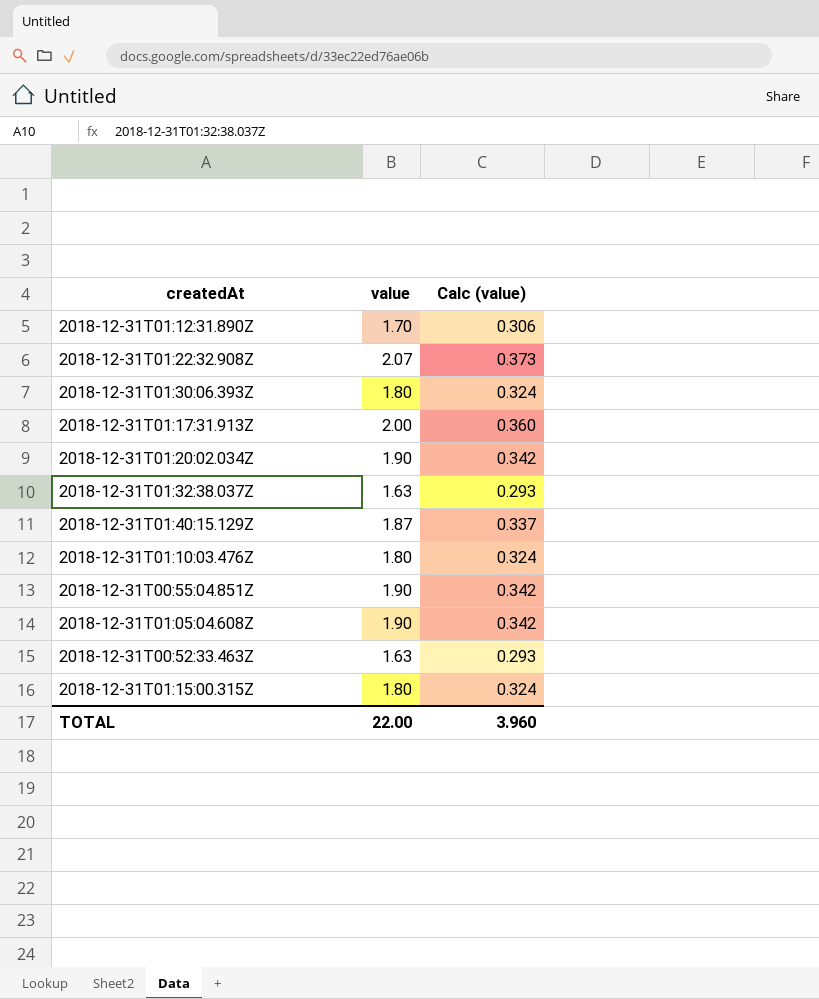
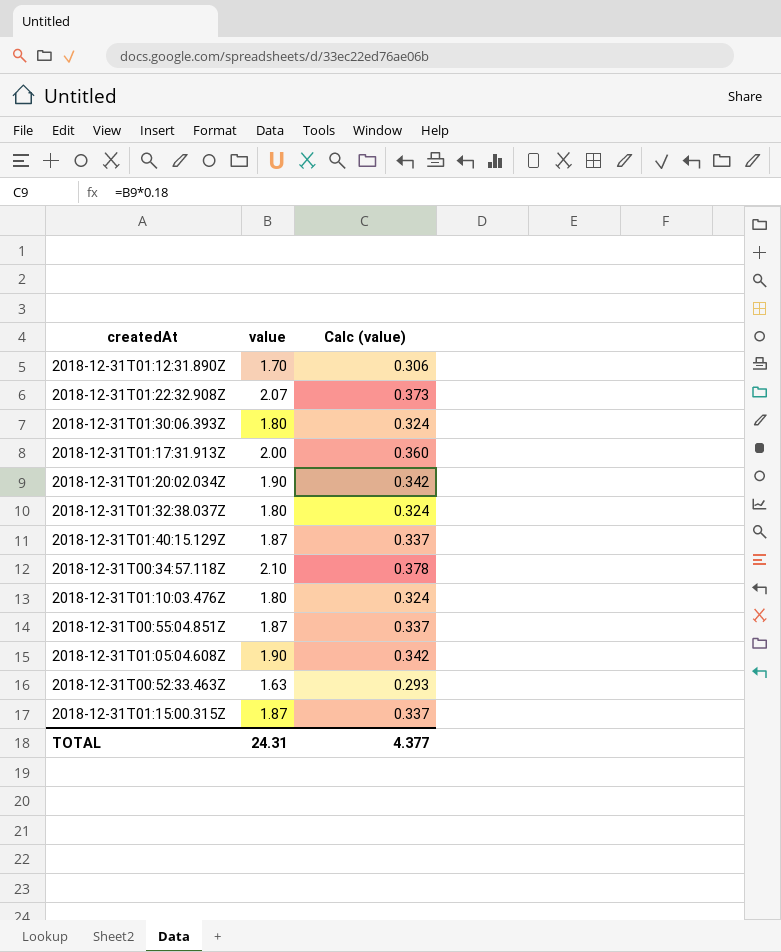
2018-12-31T01:32:38.037Z | value: 1.63 -> 1.80
2018-12-31T01:32:38.037Z | Calc (value): 0.293 -> 0.324
row 2018-12-31T00:34:57.118Z: none -> 2.10 | 0.378
2018-12-31T00:55:04.851Z | value: 1.90 -> 1.87
2018-12-31T00:55:04.851Z | Calc (value): 0.342 -> 0.337
2018-12-31T01:15:00.315Z | value: 1.80 -> 1.87
2018-12-31T01:15:00.315Z | Calc (value): 0.324 -> 0.337
TOTAL | value: 22.00 -> 24.31
TOTAL | Calc (value): 3.960 -> 4.377

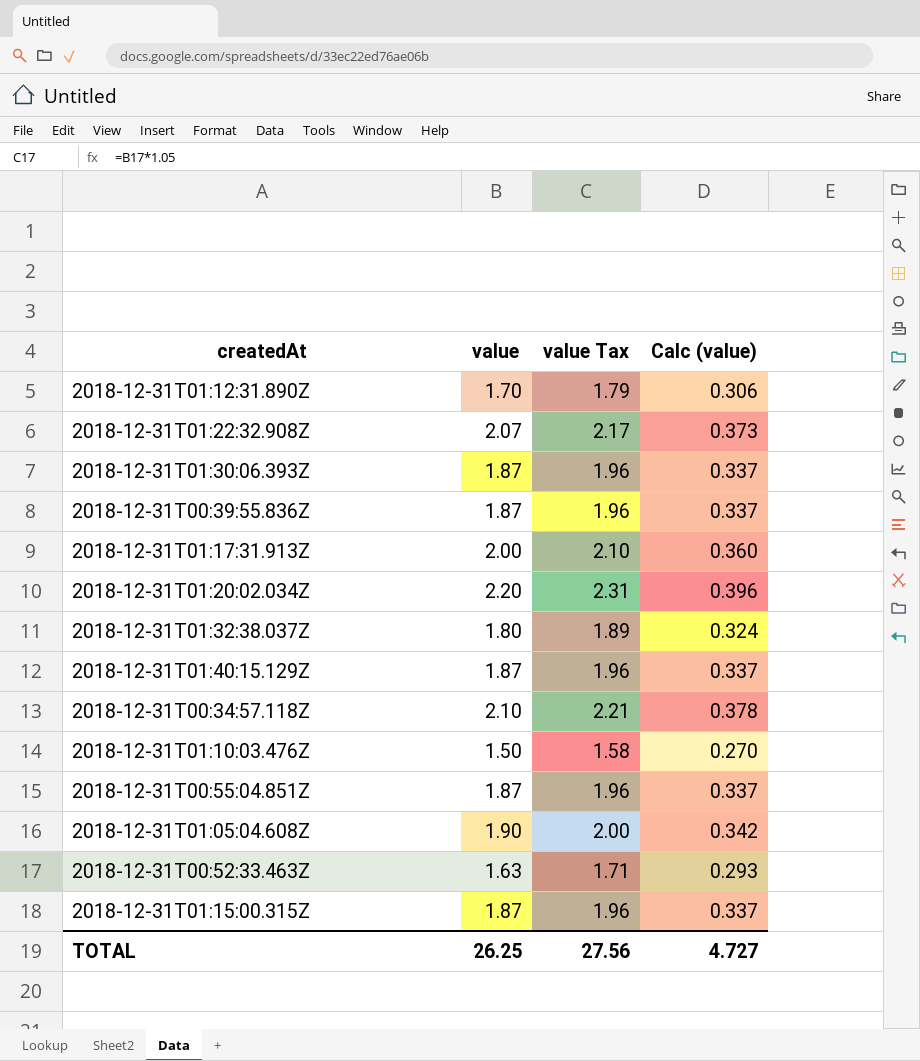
column value Tax | formula: none -> [value] * 1.05
2018-12-31T01:30:06.393Z | value: 1.80 -> 1.87
2018-12-31T01:30:06.393Z | Calc (value): 0.324 -> 0.337
row 2018-12-31T00:39:55.836Z: none -> 1.87 | 1.96 | 0.337
2018-12-31T01:20:02.034Z | value: 1.90 -> 2.20
2018-12-31T01:20:02.034Z | Calc (value): 0.342 -> 0.396
2018-12-31T01:10:03.476Z | value: 1.80 -> 1.50
2018-12-31T01:10:03.476Z | Calc (value): 0.324 -> 0.270
TOTAL | value: 24.31 -> 26.25
TOTAL | Calc (value): 4.377 -> 4.727

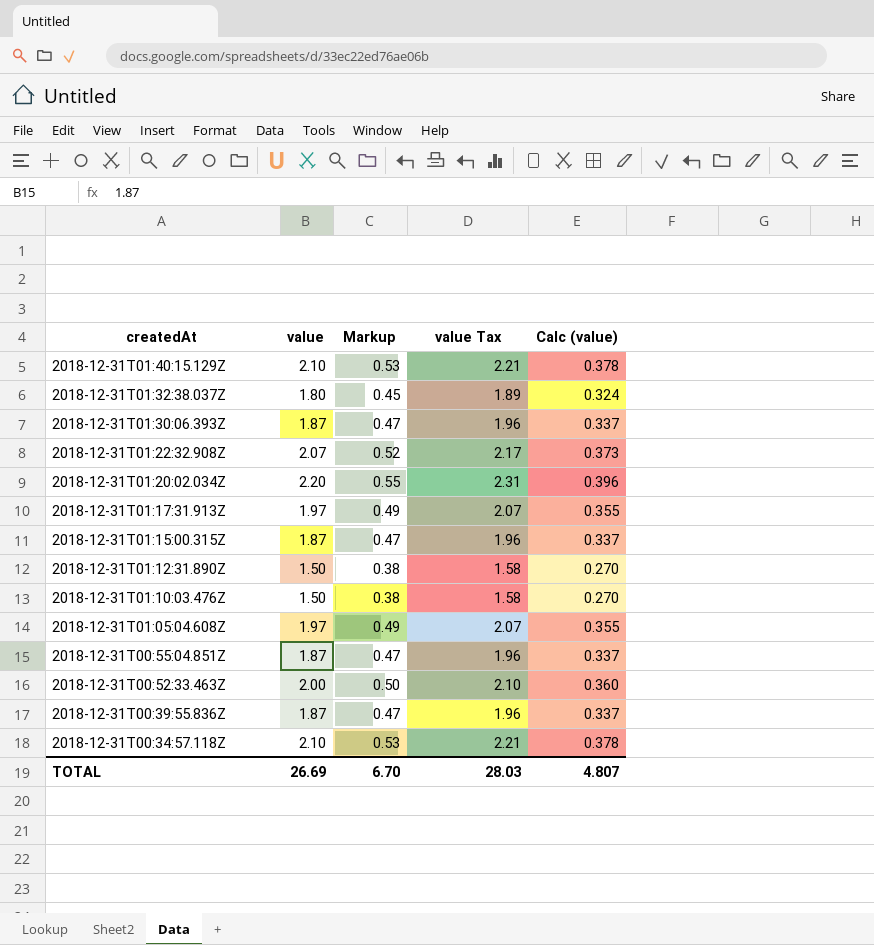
row order: none -> createdAt descending
column Markup | formula: none -> [value] * 0.25
2018-12-31T01:40:15.129Z | value: 1.87 -> 2.10
2018-12-31T01:40:15.129Z | value Tax: 1.96 -> 2.21
2018-12-31T01:40:15.129Z | Calc (value): 0.337 -> 0.378
2018-12-31T01:17:31.913Z | value: 2.00 -> 1.97
2018-12-31T01:17:31.913Z | value Tax: 2.10 -> 2.07
2018-12-31T01:17:31.913Z | Calc (value): 0.360 -> 0.355
2018-12-31T01:12:31.890Z | value: 1.70 -> 1.50
2018-12-31T01:12:31.890Z | value Tax: 1.79 -> 1.58
2018-12-31T01:12:31.890Z | Calc (value): 0.306 -> 0.270
2018-12-31T01:05:04.608Z | value: 1.90 -> 1.97
2018-12-31T01:05:04.608Z | value Tax: 2.00 -> 2.07
2018-12-31T01:05:04.608Z | Calc (value): 0.342 -> 0.355
2018-12-31T00:52:33.463Z | value: 1.63 -> 2.00
2018-12-31T00:52:33.463Z | value Tax: 1.71 -> 2.10
2018-12-31T00:52:33.463Z | Calc (value): 0.293 -> 0.360
TOTAL | value: 26.25 -> 26.69
TOTAL | value Tax: 27.56 -> 28.03
TOTAL | Calc (value): 4.727 -> 4.807

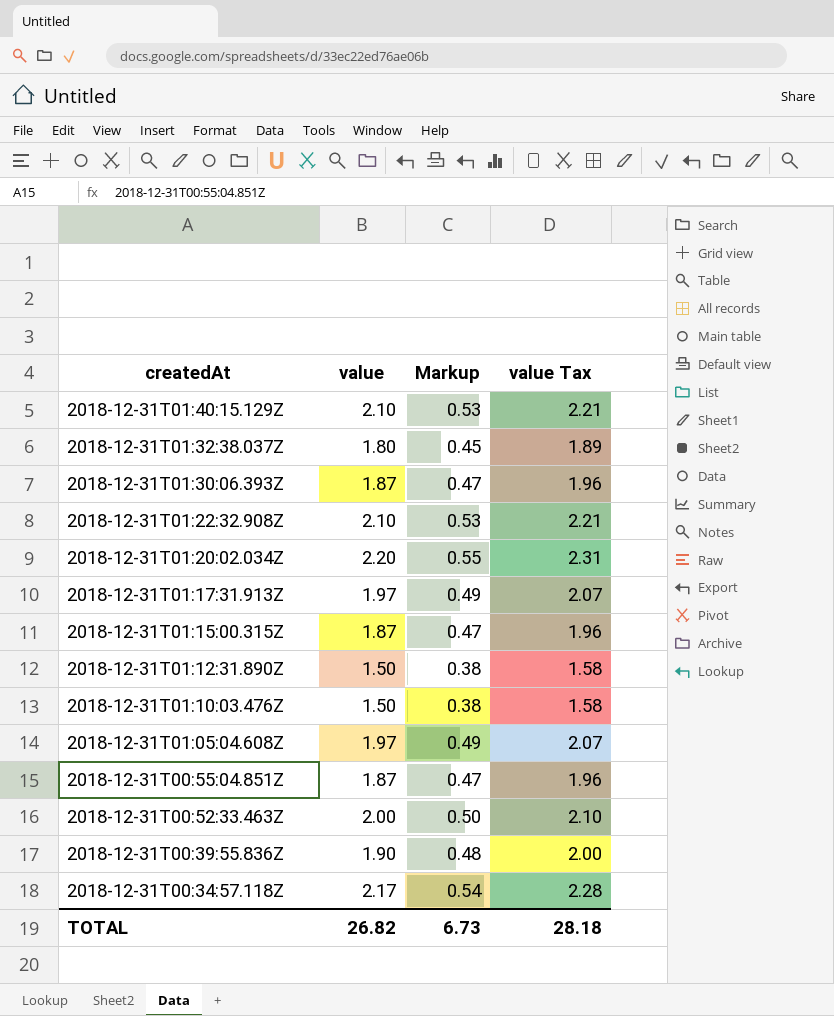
column Calc (value) | formula: [value] * 0.18 -> none
2018-12-31T01:22:32.908Z | value: 2.07 -> 2.10
2018-12-31T01:22:32.908Z | Markup: 0.52 -> 0.53
2018-12-31T01:22:32.908Z | value Tax: 2.17 -> 2.21
2018-12-31T00:39:55.836Z | value: 1.87 -> 1.90
2018-12-31T00:39:55.836Z | Markup: 0.47 -> 0.48
2018-12-31T00:39:55.836Z | value Tax: 1.96 -> 2.00
2018-12-31T00:34:57.118Z | value: 2.10 -> 2.17
2018-12-31T00:34:57.118Z | Markup: 0.53 -> 0.54
2018-12-31T00:34:57.118Z | value Tax: 2.21 -> 2.28
TOTAL | value: 26.69 -> 26.82
TOTAL | Markup: 6.70 -> 6.73
TOTAL | value Tax: 28.03 -> 28.18

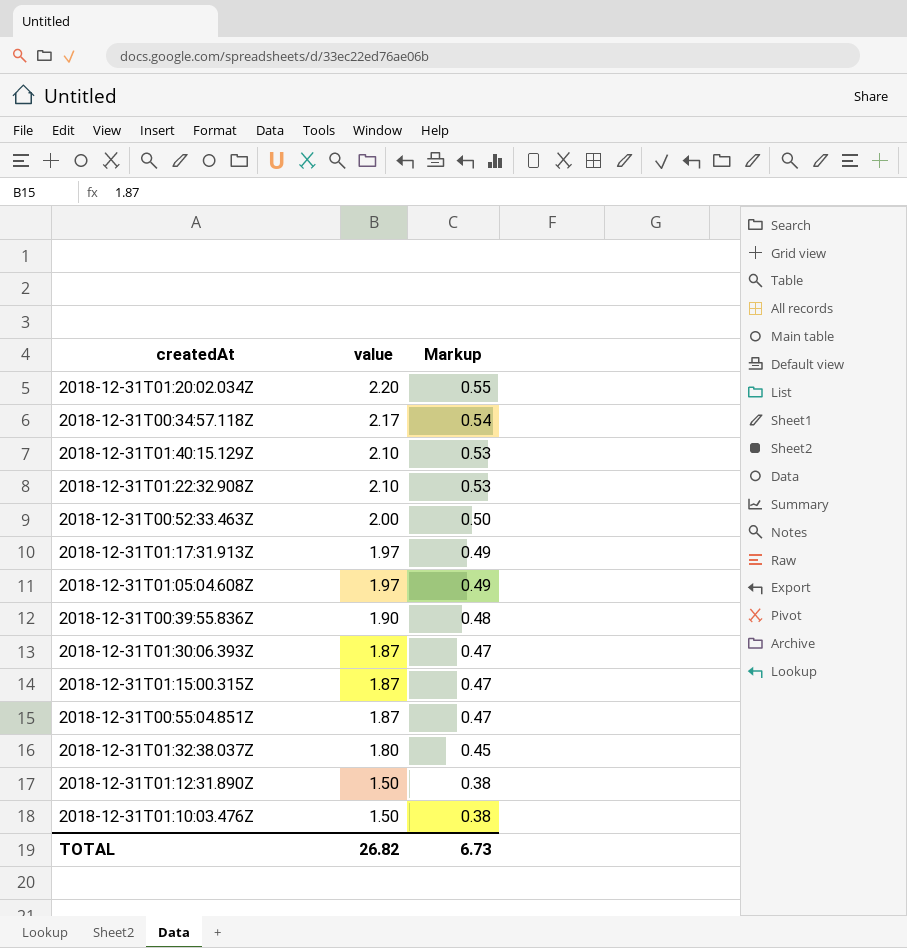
row order: createdAt descending -> value descending
column value Tax | formula: [value] * 1.05 -> none

